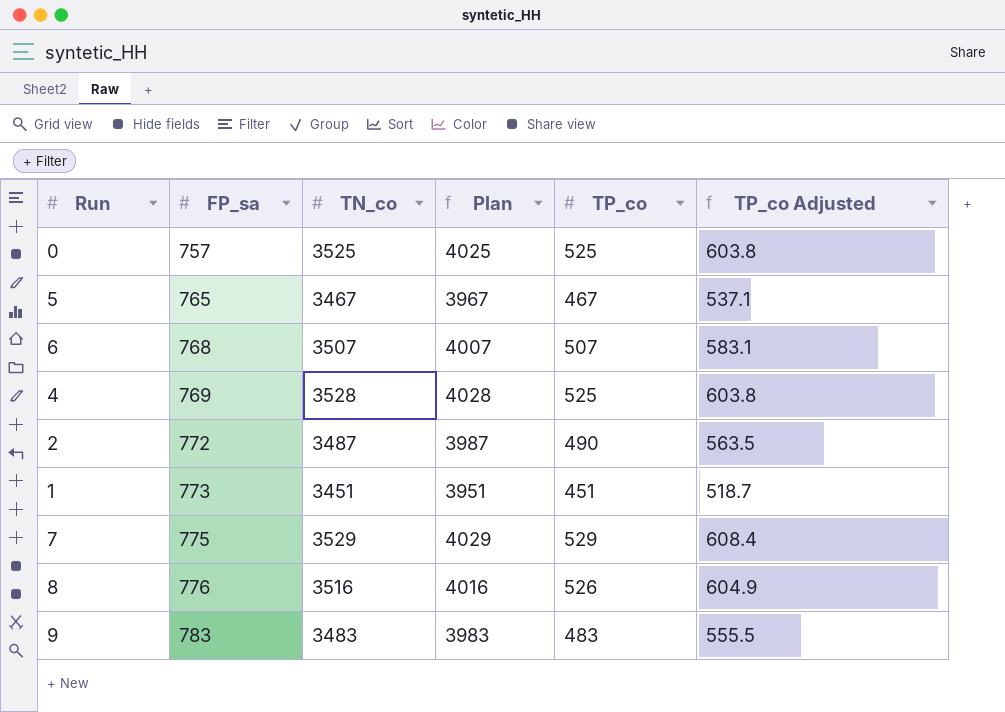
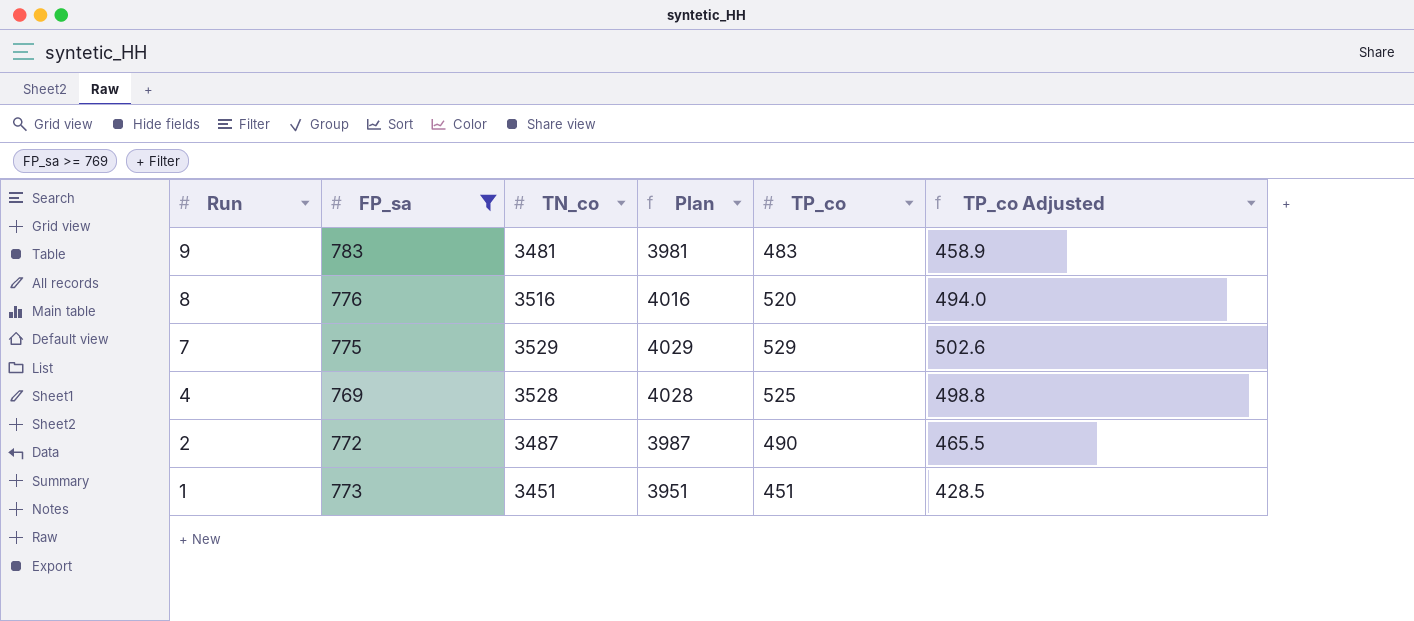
filter: none -> FP_sa >= 769
row order: FP_sa ascending -> Run descending
column TP_co Adjusted | formula: [TP_co] * 1.15 -> [TP_co] * 0.95
9 | TN_co: 3483 -> 3481
9 | Plan: 3983 -> 3981
8 | TP_co: 526 -> 520

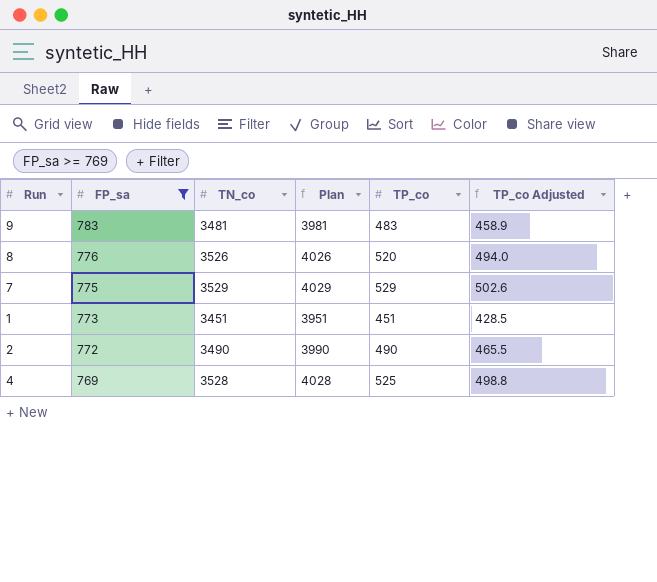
row order: Run descending -> FP_sa descending
8 | TN_co: 3516 -> 3526
8 | Plan: 4016 -> 4026
2 | TN_co: 3487 -> 3490
2 | Plan: 3987 -> 3990

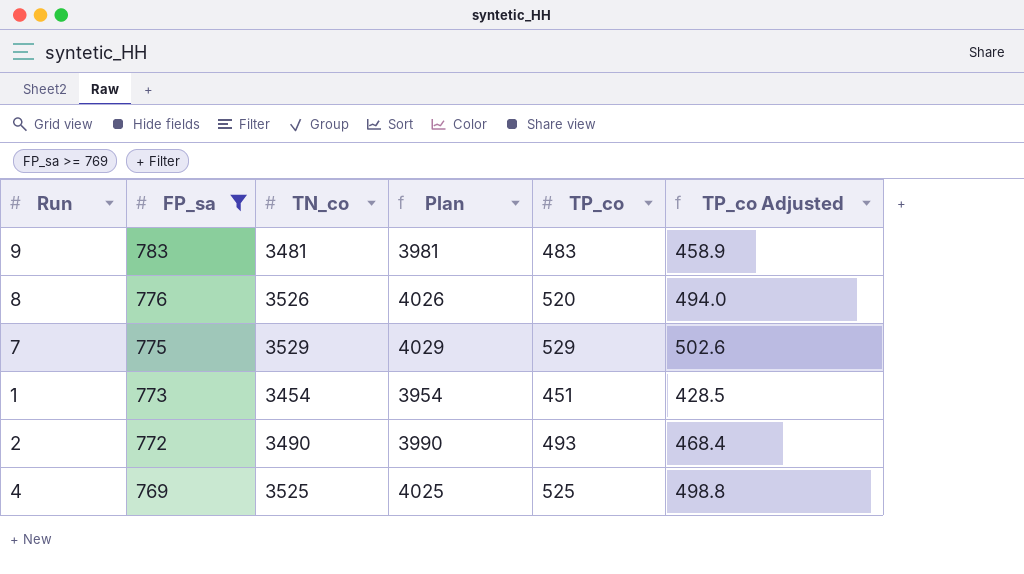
1 | TN_co: 3451 -> 3454
1 | Plan: 3951 -> 3954
2 | TP_co: 490 -> 493
2 | TP_co Adjusted: 465.5 -> 468.4
4 | TN_co: 3528 -> 3525
4 | Plan: 4028 -> 4025

